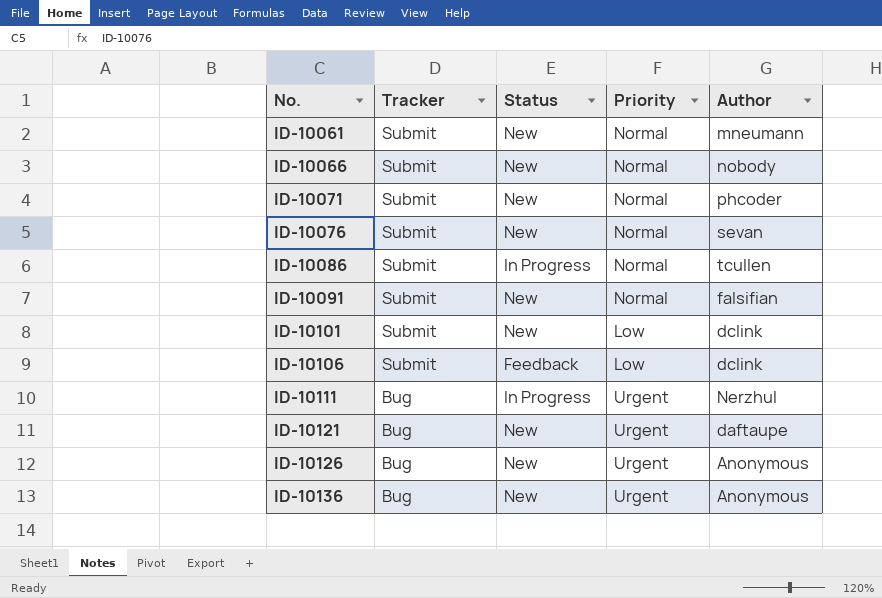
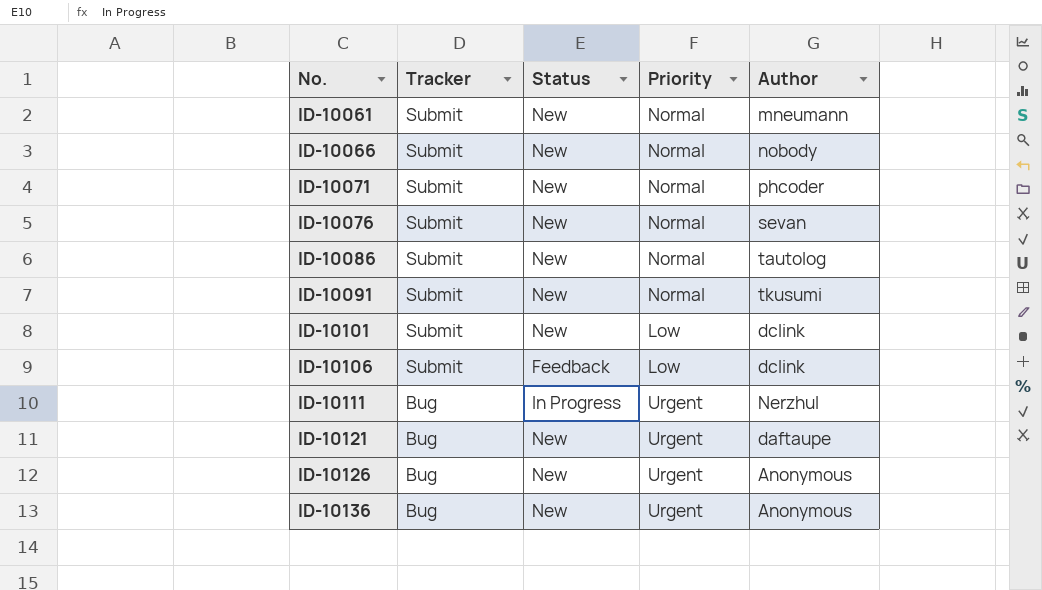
ID-10086 | Status: In Progress -> New
ID-10086 | Author: tcullen -> tautolog
ID-10091 | Author: falsifian -> tkusumi

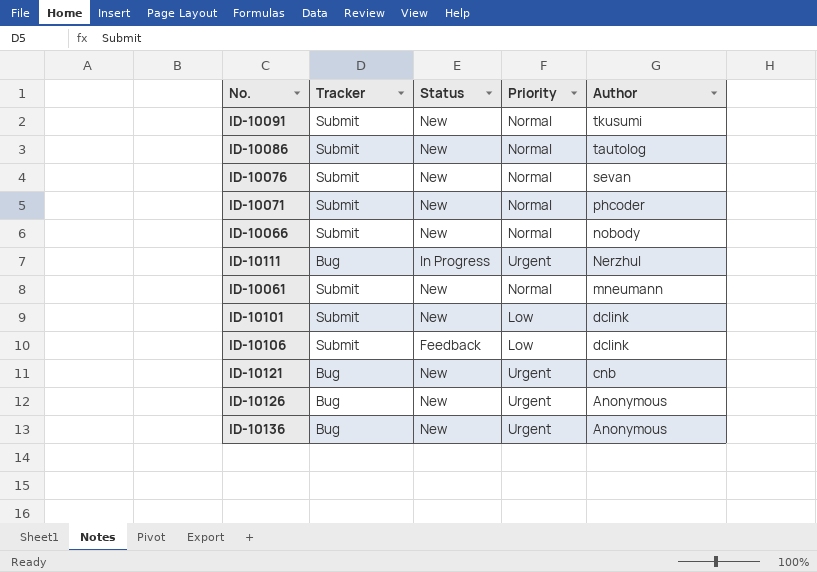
row order: No. ascending -> Author descending
ID-10121 | Author: daftaupe -> cnb

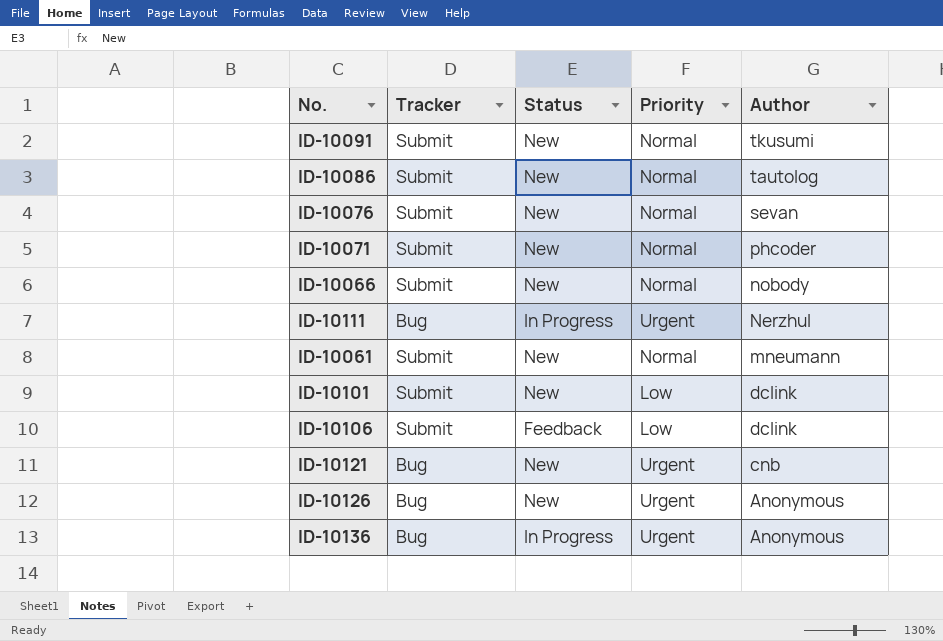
ID-10136 | Status: New -> In Progress

